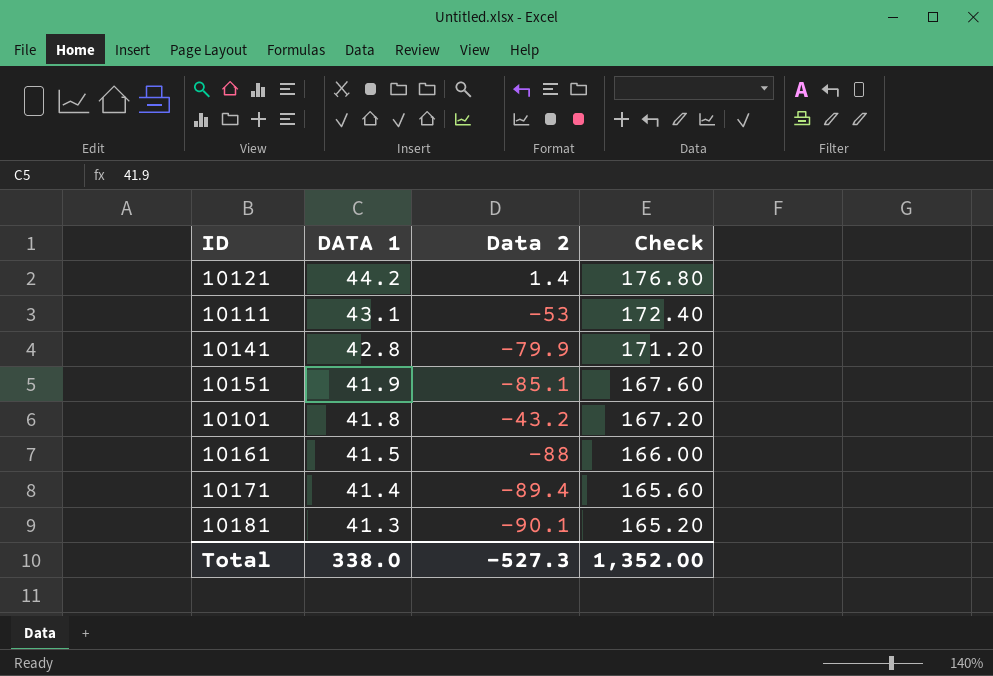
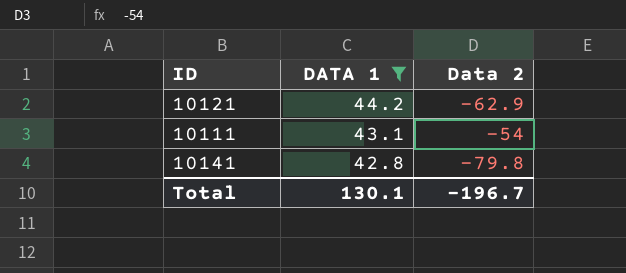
filter: none -> DATA 1 >= 42.8
column Check | formula: [DATA 1] * 4 -> none
10121 | Data 2: 1.4 -> -62.9
10111 | Data 2: -53 -> -54
10141 | Data 2: -79.9 -> -79.8
Total | DATA 1: 338.0 -> 130.1
Total | Data 2: -527.3 -> -196.7

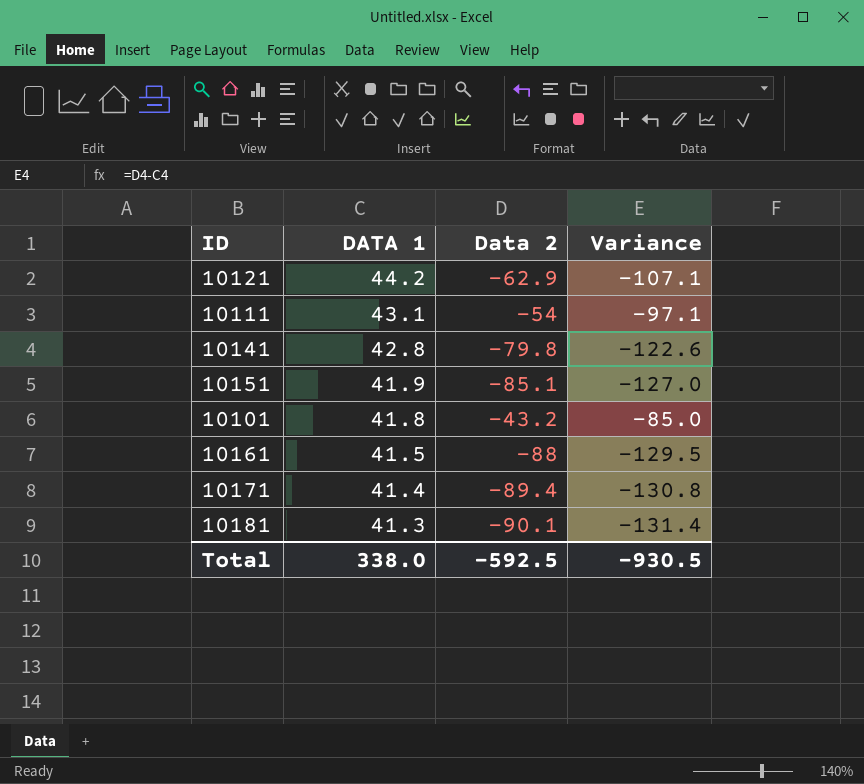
filter: DATA 1 >= 42.8 -> none
column Variance | formula: none -> [Data 2] - [DATA 1]
Total | DATA 1: 130.1 -> 338.0
Total | Data 2: -196.7 -> -592.5

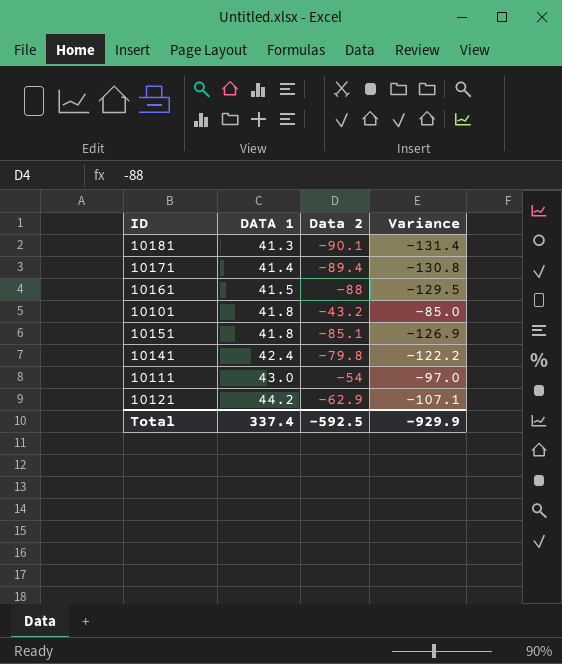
row order: DATA 1 descending -> DATA 1 ascending
10151 | DATA 1: 41.9 -> 41.8
10151 | Variance: -127.0 -> -126.9
10141 | DATA 1: 42.8 -> 42.4
10141 | Variance: -122.6 -> -122.2
10111 | DATA 1: 43.1 -> 43.0
10111 | Variance: -97.1 -> -97.0
Total | DATA 1: 338.0 -> 337.4
Total | Variance: -930.5 -> -929.9

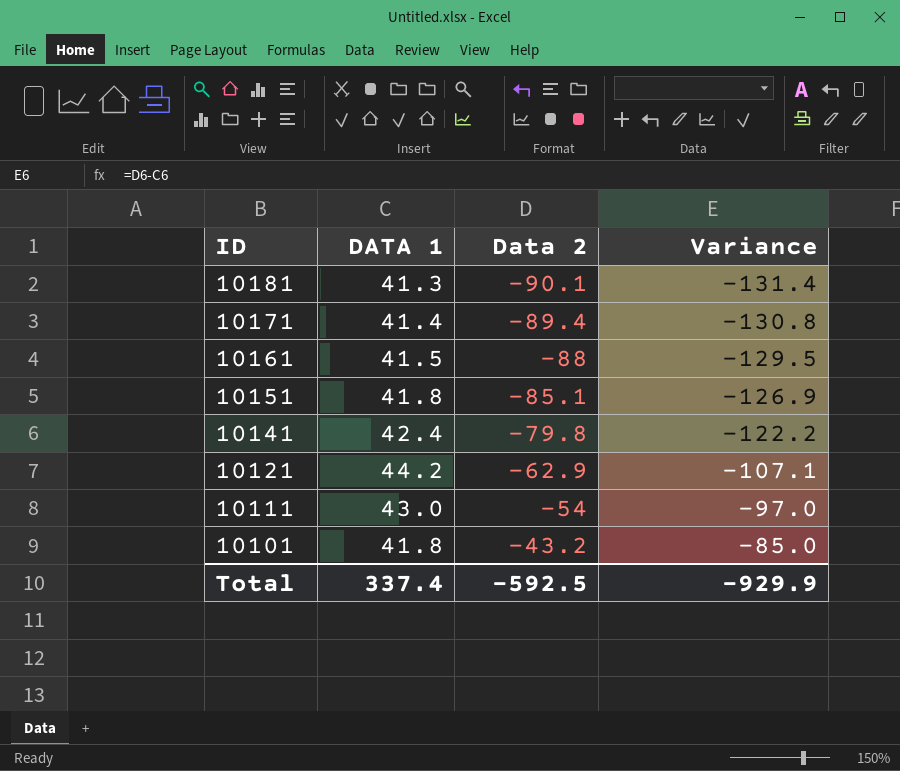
row order: DATA 1 ascending -> ID descending

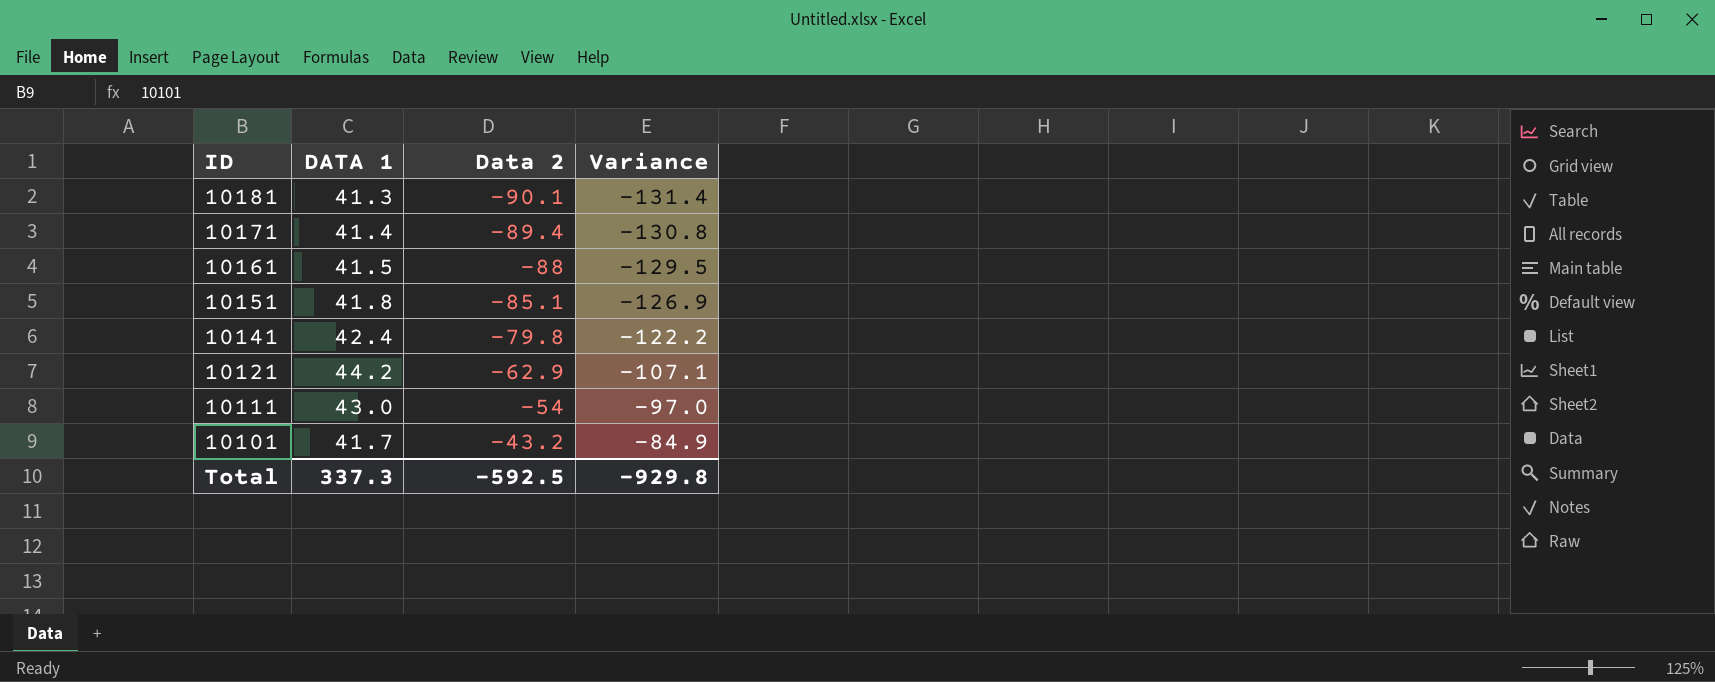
10101 | DATA 1: 41.8 -> 41.7
10101 | Variance: -85.0 -> -84.9
Total | DATA 1: 337.4 -> 337.3
Total | Variance: -929.9 -> -929.8

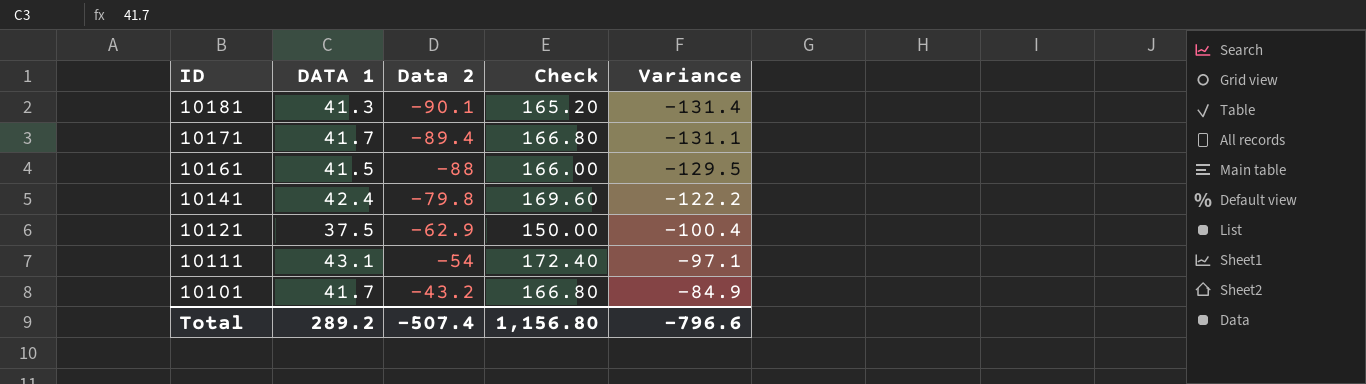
column Check | formula: none -> [DATA 1] * 4
row 10151: 41.8 | -85.1 | -126.9 -> none
10171 | DATA 1: 41.4 -> 41.7
10171 | Variance: -130.8 -> -131.1
10121 | DATA 1: 44.2 -> 37.5
10121 | Variance: -107.1 -> -100.4
10111 | DATA 1: 43.0 -> 43.1
10111 | Variance: -97.0 -> -97.1
Total | DATA 1: 337.3 -> 289.2
Total | Data 2: -592.5 -> -507.4
Total | Variance: -929.8 -> -796.6

